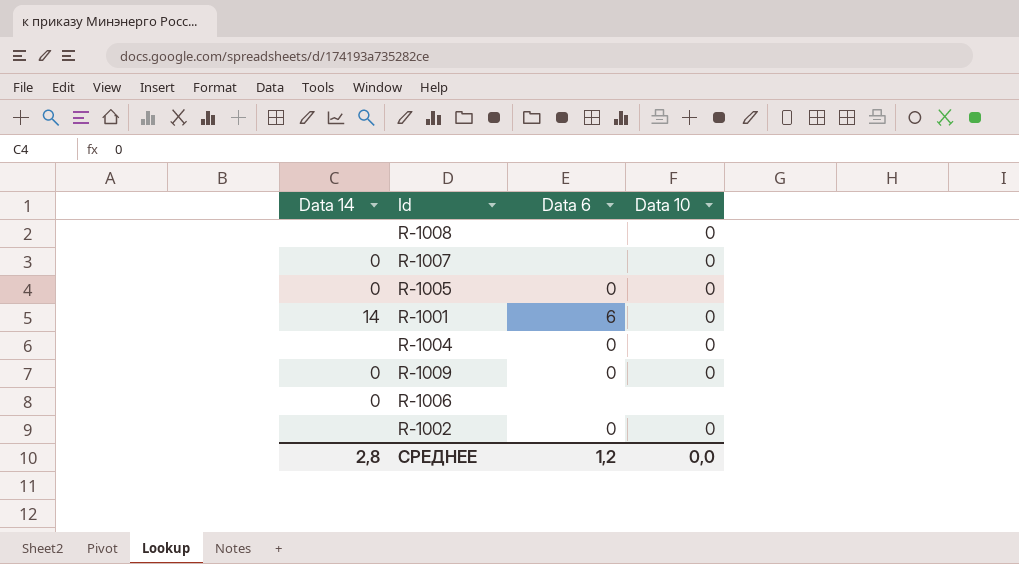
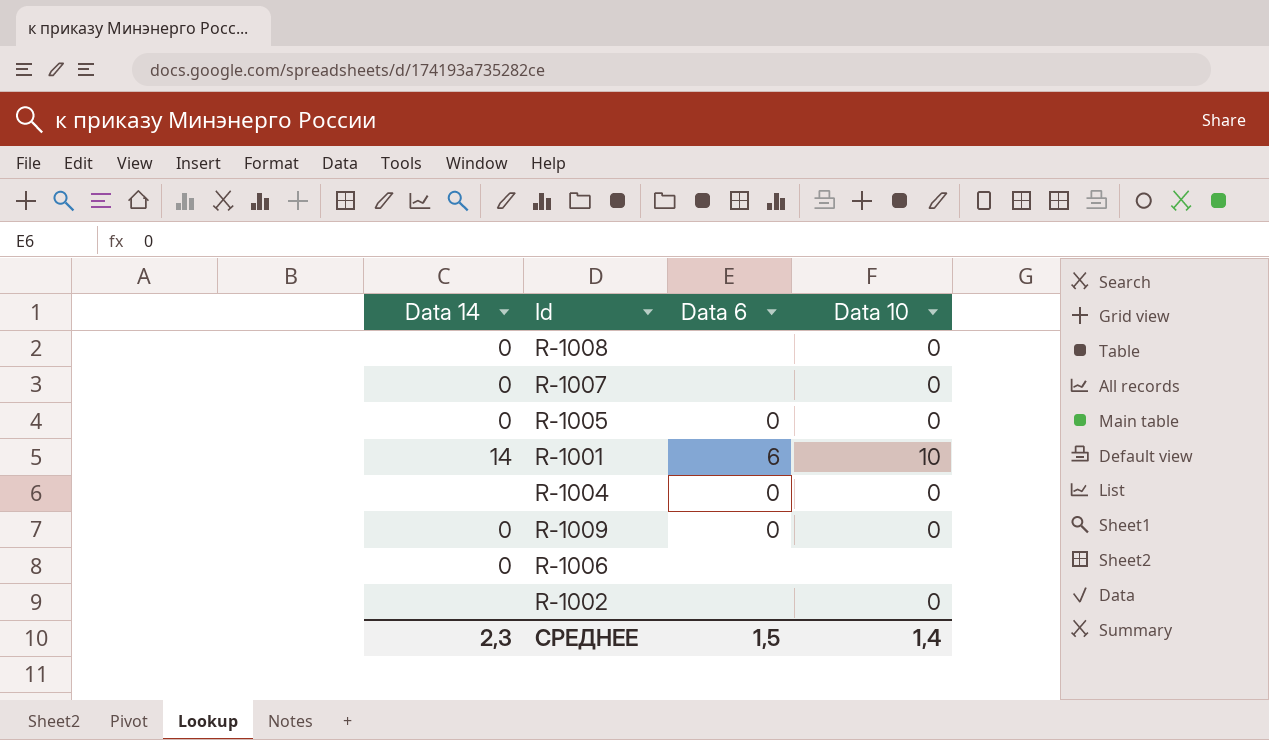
R-1008 | Data 14: none -> 0
R-1001 | Data 10: 0 -> 10
R-1002 | Data 6: 0 -> none
СРЕДНЕЕ | Data 14: 2,8 -> 2,3
СРЕДНЕЕ | Data 6: 1,2 -> 1,5
СРЕДНЕЕ | Data 10: 0,0 -> 1,4

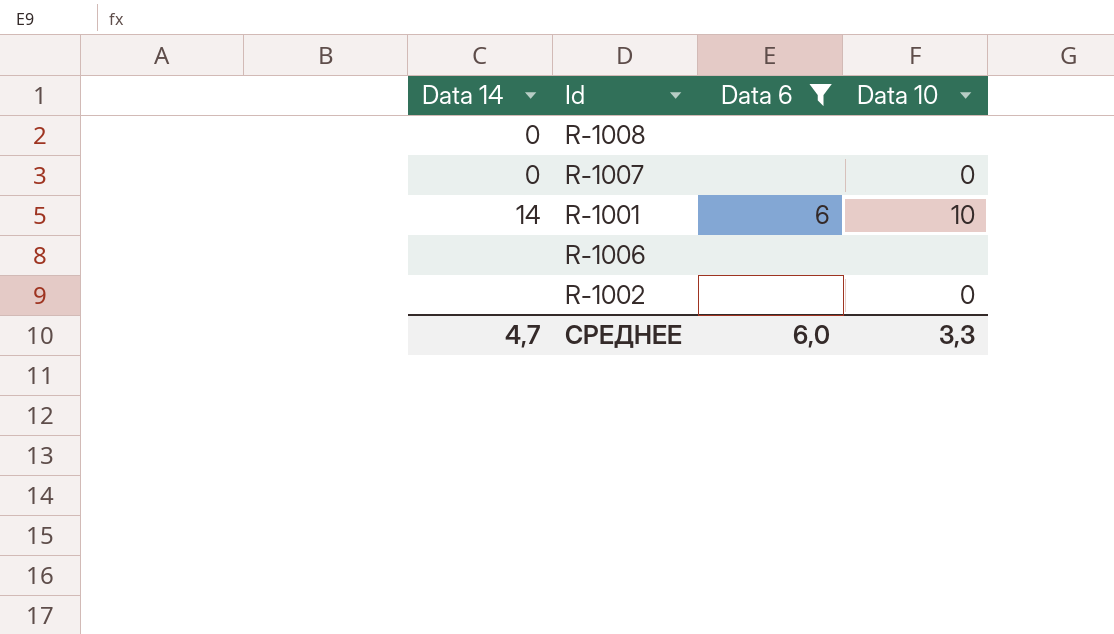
filter: none -> Data 6 != 0
R-1008 | Data 10: 0 -> none
R-1006 | Data 14: 0 -> none
СРЕДНЕЕ | Data 14: 2,3 -> 4,7
СРЕДНЕЕ | Data 6: 1,5 -> 6,0
СРЕДНЕЕ | Data 10: 1,4 -> 3,3

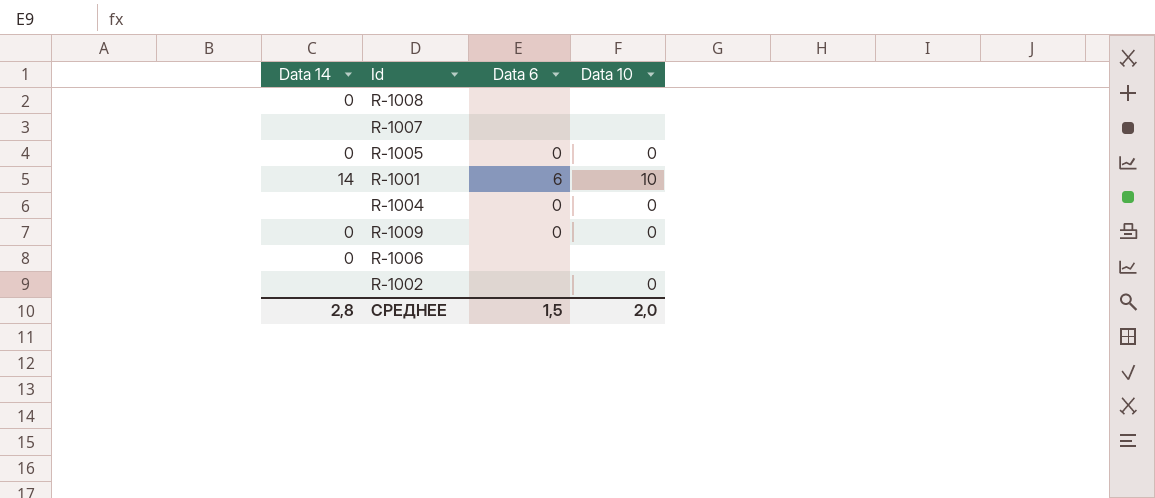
filter: Data 6 != 0 -> none
R-1007 | Data 14: 0 -> none
R-1007 | Data 10: 0 -> none
R-1006 | Data 14: none -> 0
СРЕДНЕЕ | Data 14: 4,7 -> 2,8
СРЕДНЕЕ | Data 6: 6,0 -> 1,5
СРЕДНЕЕ | Data 10: 3,3 -> 2,0

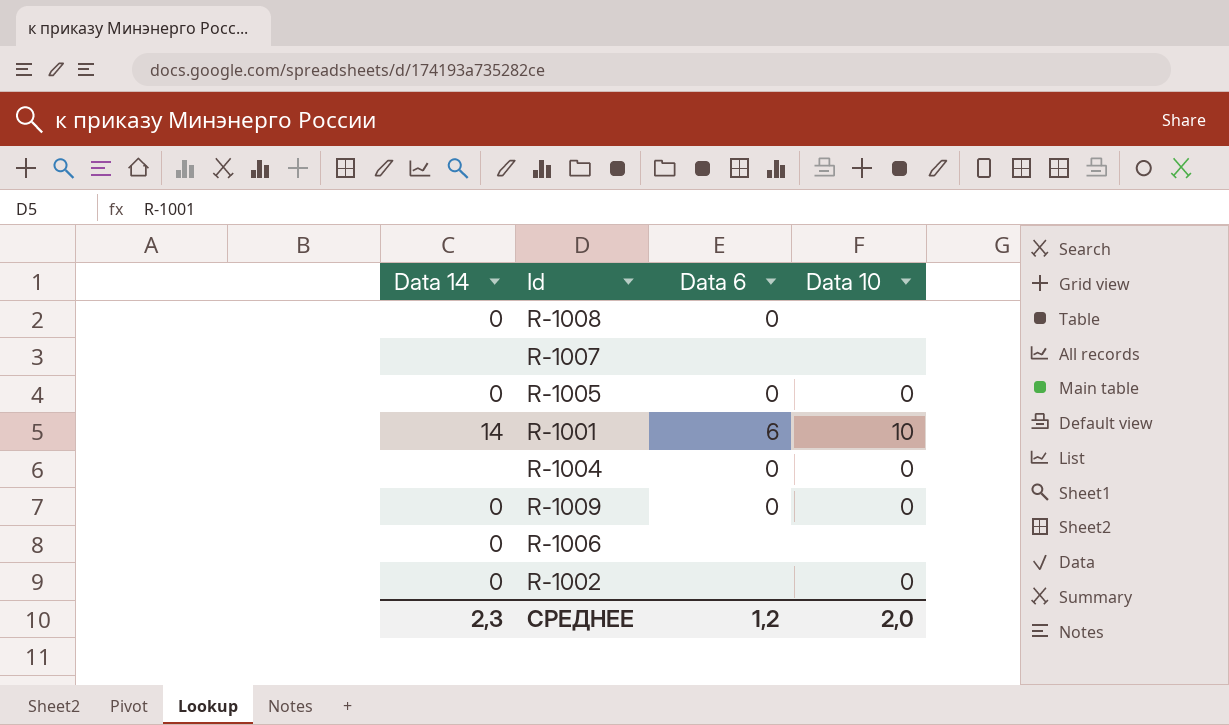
R-1008 | Data 6: none -> 0
R-1002 | Data 14: none -> 0
СРЕДНЕЕ | Data 14: 2,8 -> 2,3
СРЕДНЕЕ | Data 6: 1,5 -> 1,2

